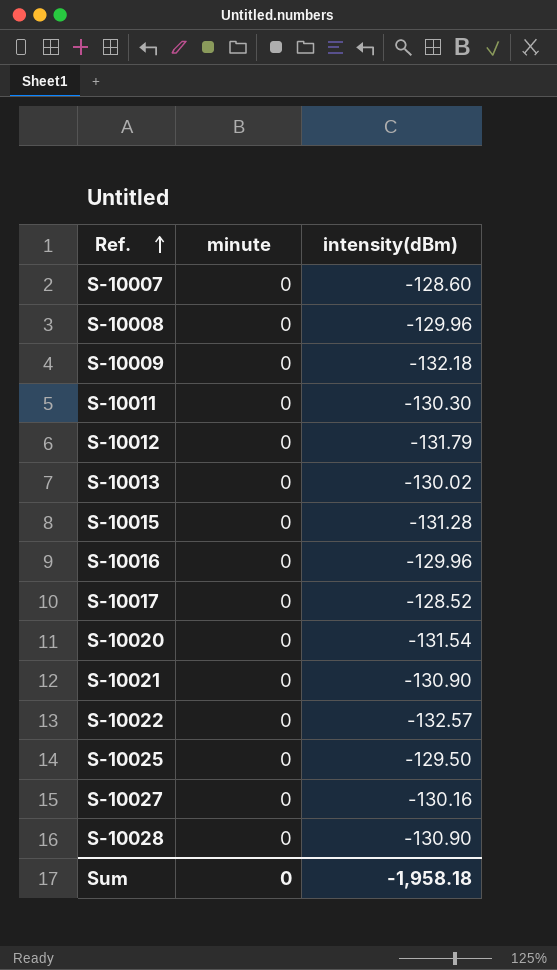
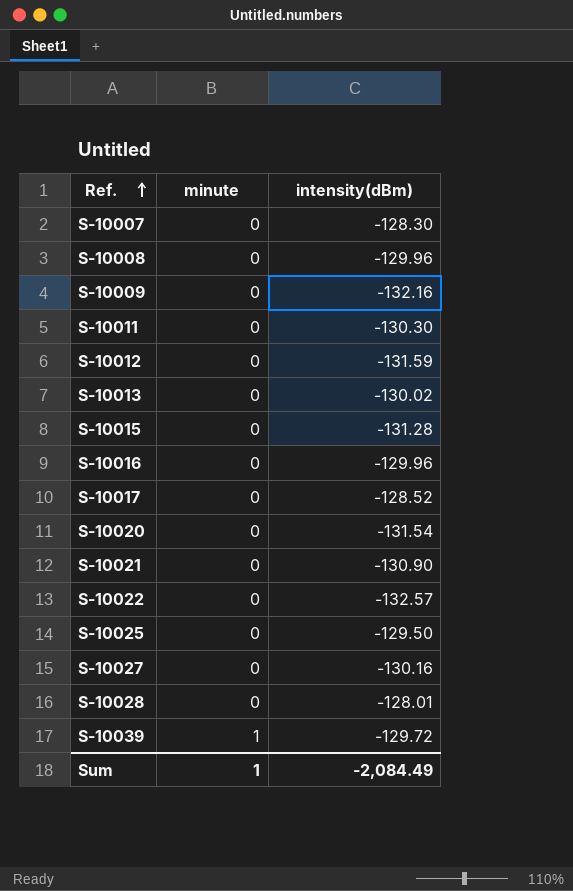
S-10007 | intensity(dBm): -128.60 -> -128.30
S-10009 | intensity(dBm): -132.18 -> -132.16
S-10012 | intensity(dBm): -131.79 -> -131.59
S-10028 | intensity(dBm): -130.90 -> -128.01
row S-10039: none -> 1 | -129.72
Sum | minute: 0 -> 1
Sum | intensity(dBm): -1,958.18 -> -2,084.49

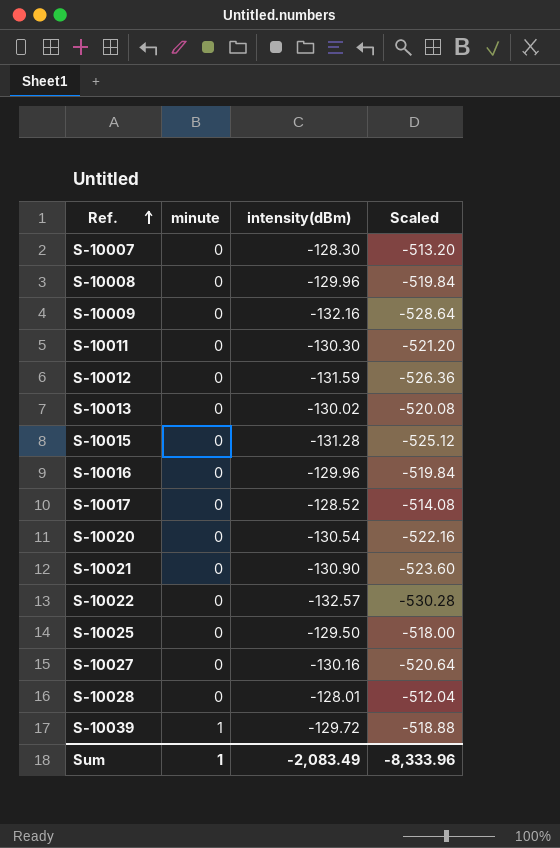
column Scaled | formula: none -> [intensity(dBm)] * 4
S-10020 | intensity(dBm): -131.54 -> -130.54
Sum | intensity(dBm): -2,084.49 -> -2,083.49

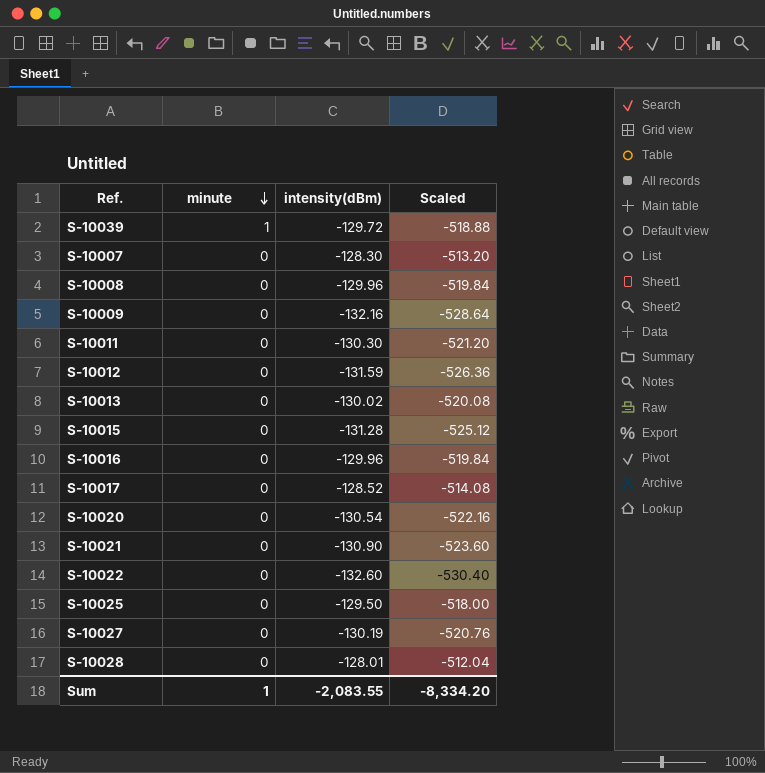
row order: Ref. ascending -> minute descending
S-10022 | intensity(dBm): -132.57 -> -132.60
S-10022 | Scaled: -530.28 -> -530.40
S-10027 | intensity(dBm): -130.16 -> -130.19
S-10027 | Scaled: -520.64 -> -520.76
Sum | intensity(dBm): -2,083.49 -> -2,083.55
Sum | Scaled: -8,333.96 -> -8,334.20

